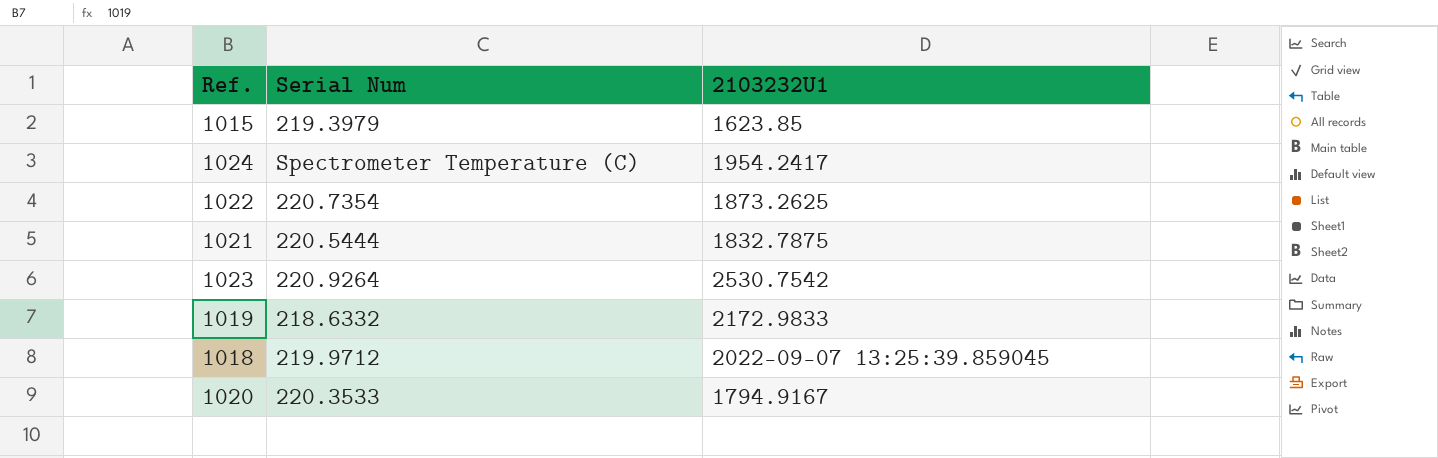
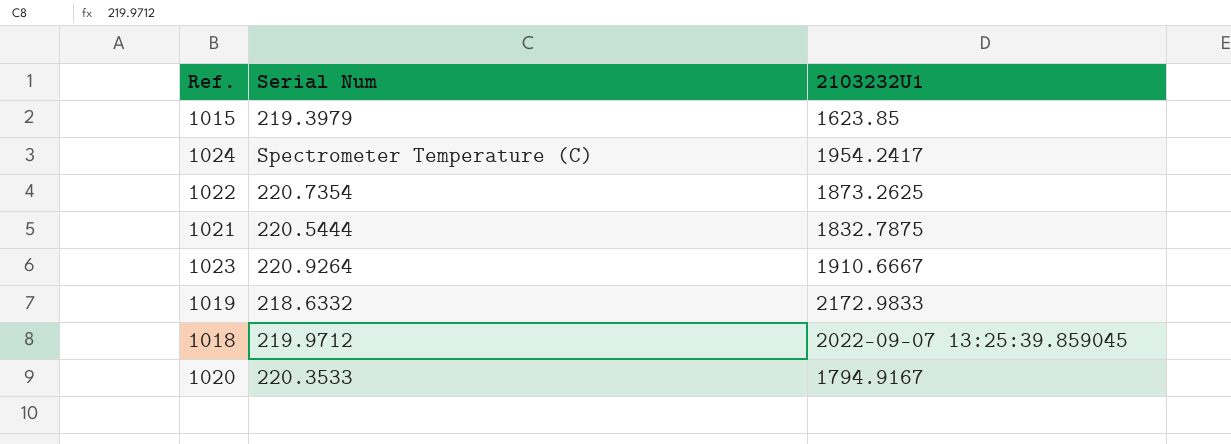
1023 | 2103232U1: 2530.7542 -> 1910.6667

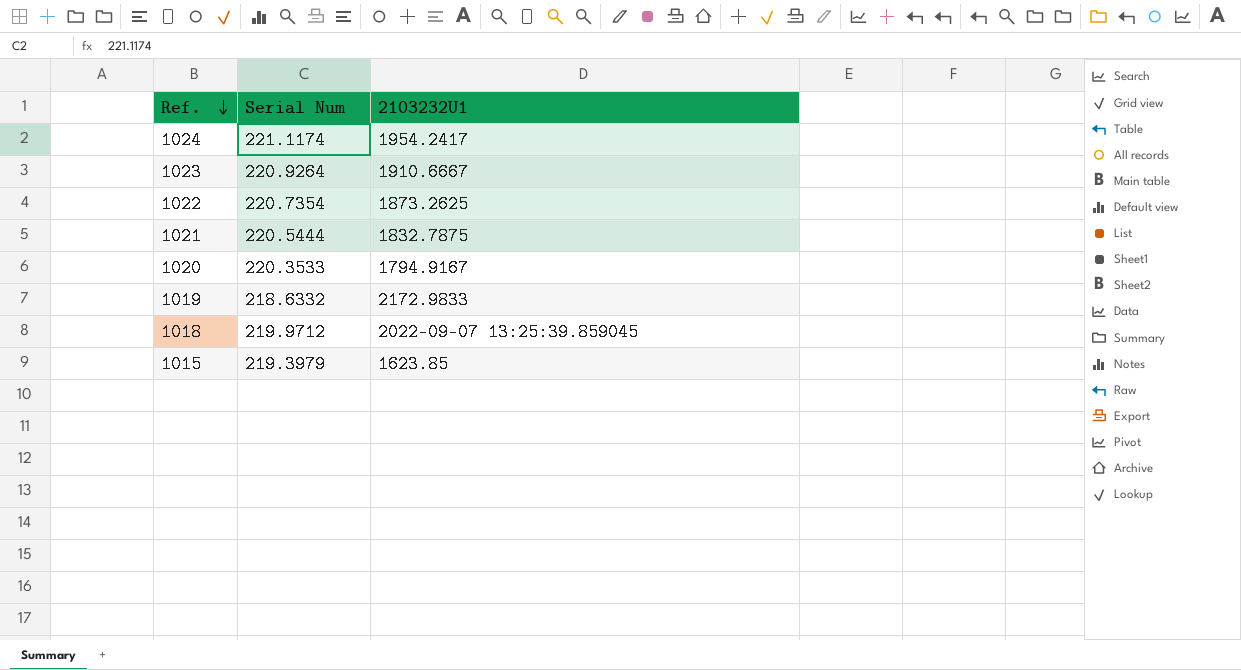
row order: none -> Ref. descending
1024 | Serial Num: Spectrometer Temperature (C) -> 221.1174

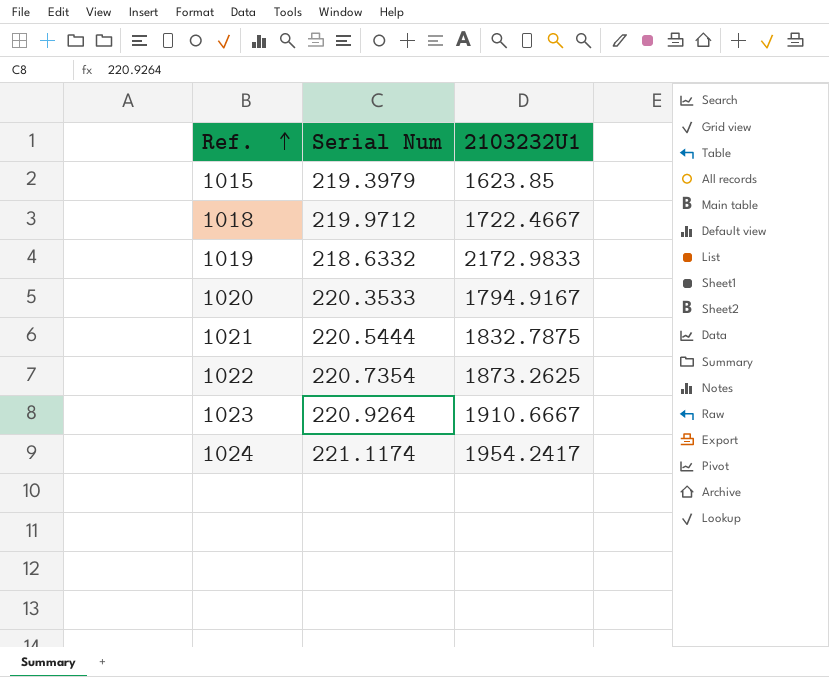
row order: Ref. descending -> Ref. ascending
1018 | 2103232U1: 2022-09-07 13:25:39.859045 -> 1722.4667

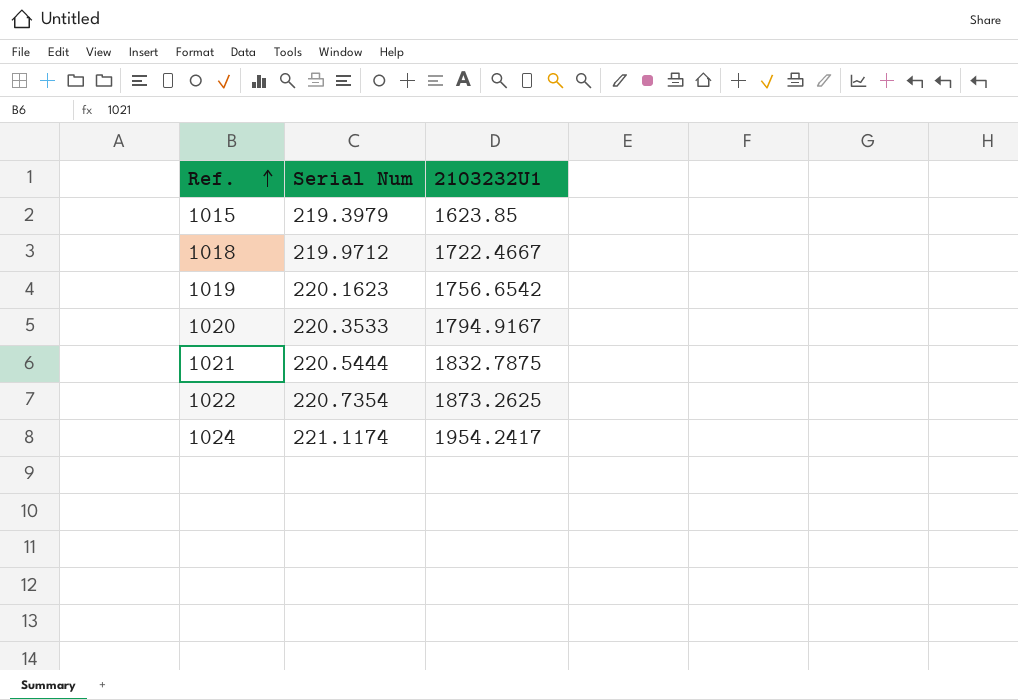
row 1023: 220.9264 | 1910.6667 -> none
1019 | Serial Num: 218.6332 -> 220.1623
1019 | 2103232U1: 2172.9833 -> 1756.6542

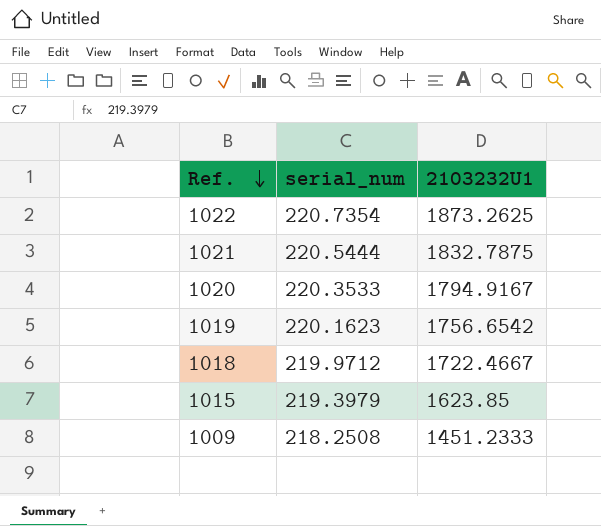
row order: Ref. ascending -> Ref. descending
column name: Serial Num -> serial_num
row 1024: 221.1174 | 1954.2417 -> none
row 1009: none -> 218.2508 | 1451.2333

